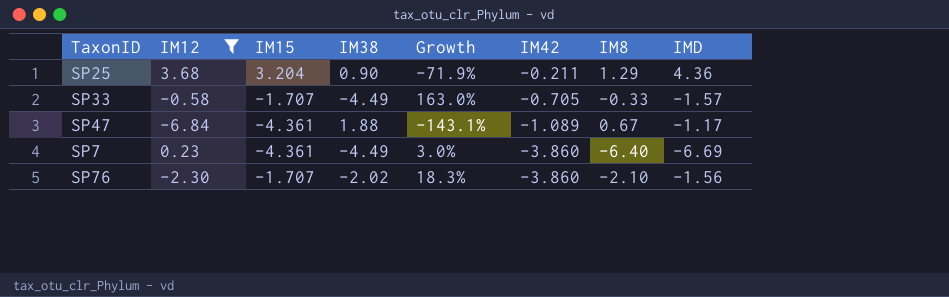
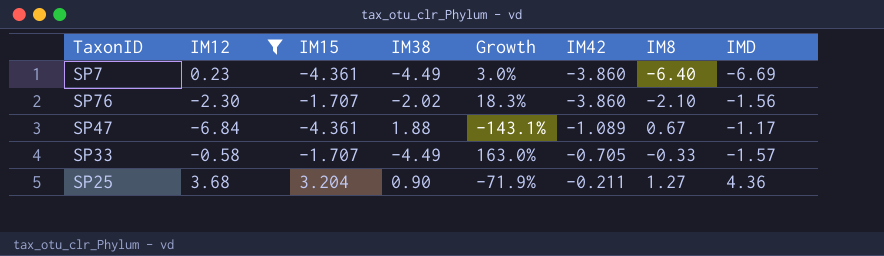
row order: IM42 descending -> IM42 ascending
SP25 | IM8: 1.29 -> 1.27

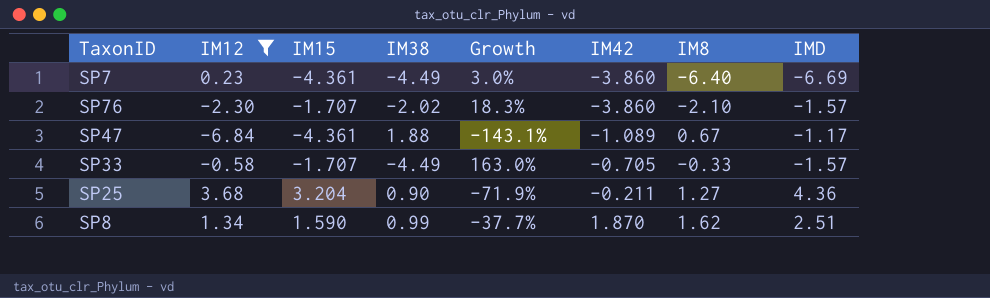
SP76 | IMD: -1.56 -> -1.57
row SP8: none -> 1.34 | 1.590 | 0.99 | -37.7% | 1.870 | 1.62 | 2.51

